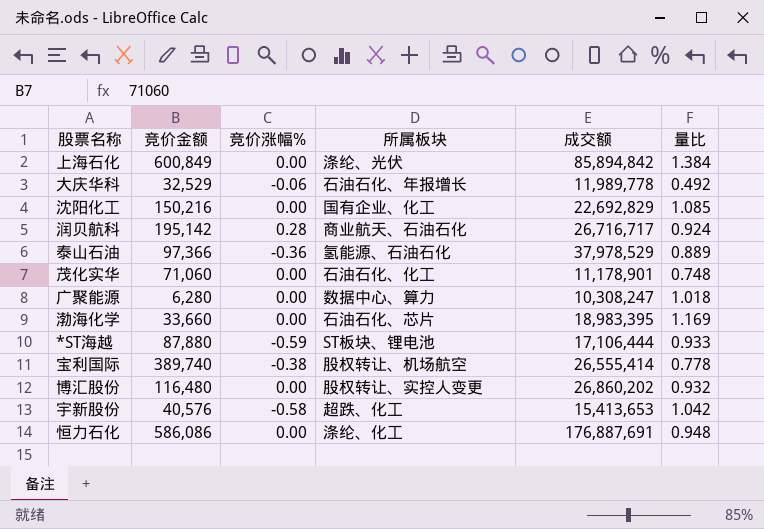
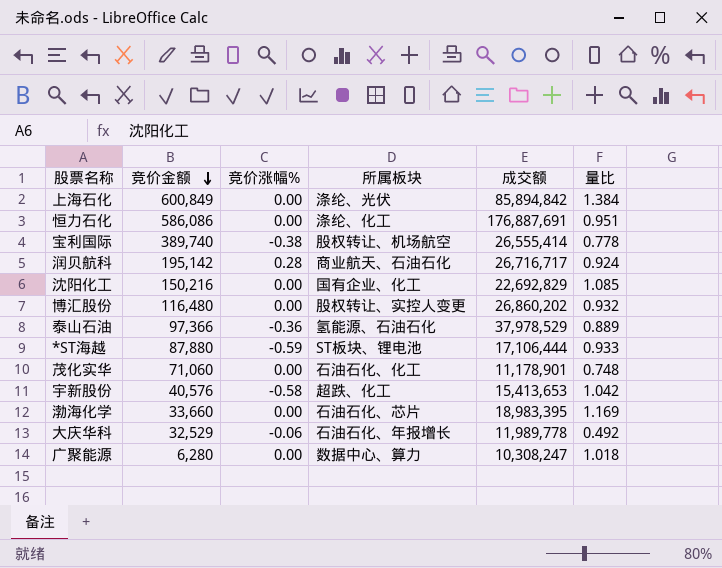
row order: none -> 竞价金额 descending
恒力石化 | 量比: 0.948 -> 0.951

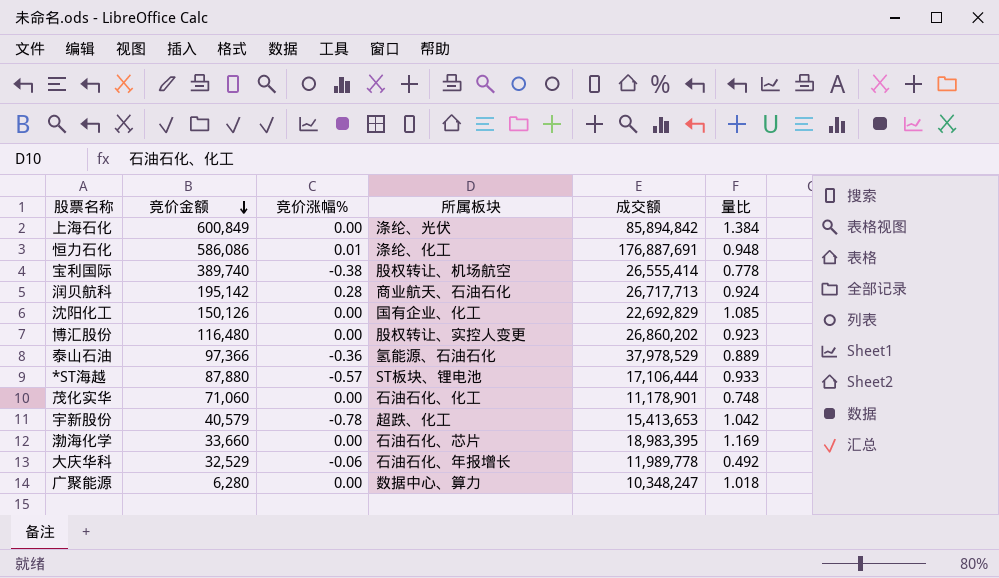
恒力石化 | 竞价涨幅%: 0.00 -> 0.01
恒力石化 | 量比: 0.951 -> 0.948
润贝航科 | 成交额: 26,716,717 -> 26,717,713
沈阳化工 | 竞价金额: 150,216 -> 150,126
博汇股份 | 量比: 0.932 -> 0.923
*ST海越 | 竞价涨幅%: -0.59 -> -0.57
宇新股份 | 竞价金额: 40,576 -> 40,579
宇新股份 | 竞价涨幅%: -0.58 -> -0.78
广聚能源 | 成交额: 10,308,247 -> 10,348,247

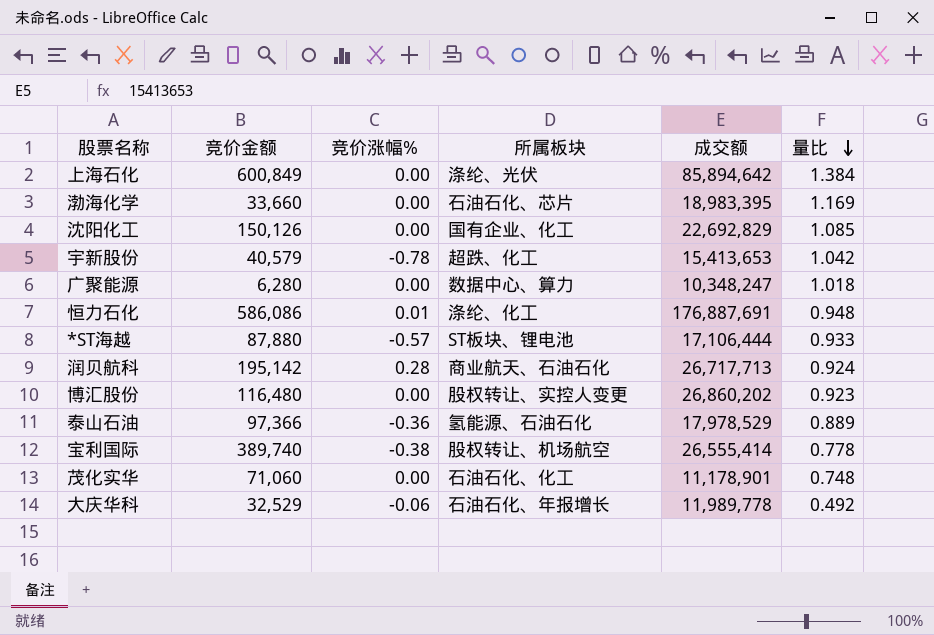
row order: 竞价金额 descending -> 量比 descending
上海石化 | 成交额: 85,894,842 -> 85,894,642
泰山石油 | 成交额: 37,978,529 -> 17,978,529

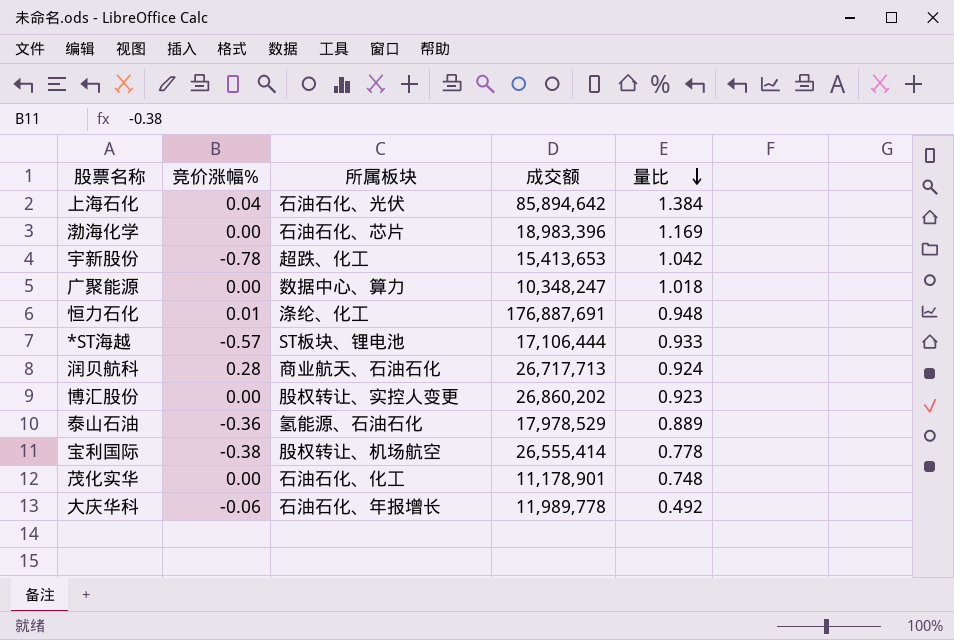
column 竞价金额 | position: 2 -> none
row 沈阳化工: 150,126 | 0.00 | 国有企业、化工 | 22,692,829 | 1.085 -> none
上海石化 | 竞价涨幅%: 0.00 -> 0.04
上海石化 | 所属板块: 涤纶、光伏 -> 石油石化、光伏
渤海化学 | 成交额: 18,983,395 -> 18,983,396

